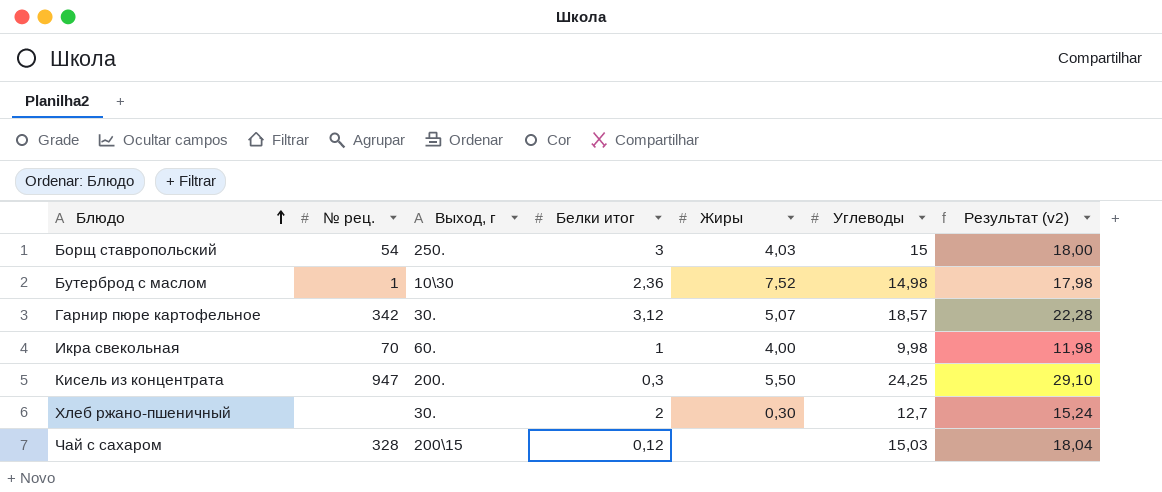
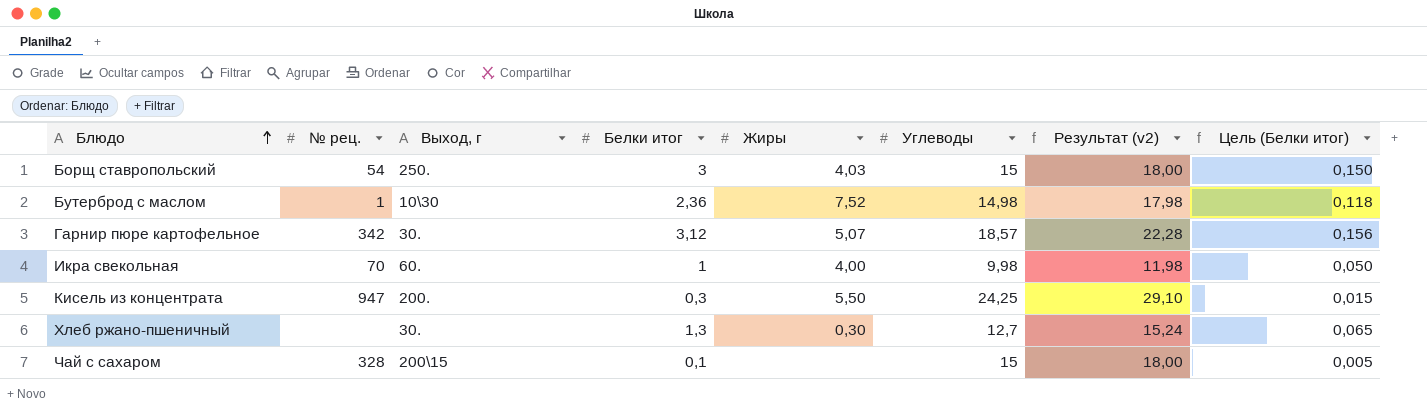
column Цель (Белки итог) | formula: none -> [Белки итог] * 0,05
Хлеб ржано-пшеничный | Белки итог: 2 -> 1,3
Чай с сахаром | Белки итог: 0,12 -> 0,1
Чай с сахаром | Углеводы: 15,03 -> 15
Чай с сахаром | Результат (v2): 18,04 -> 18,00

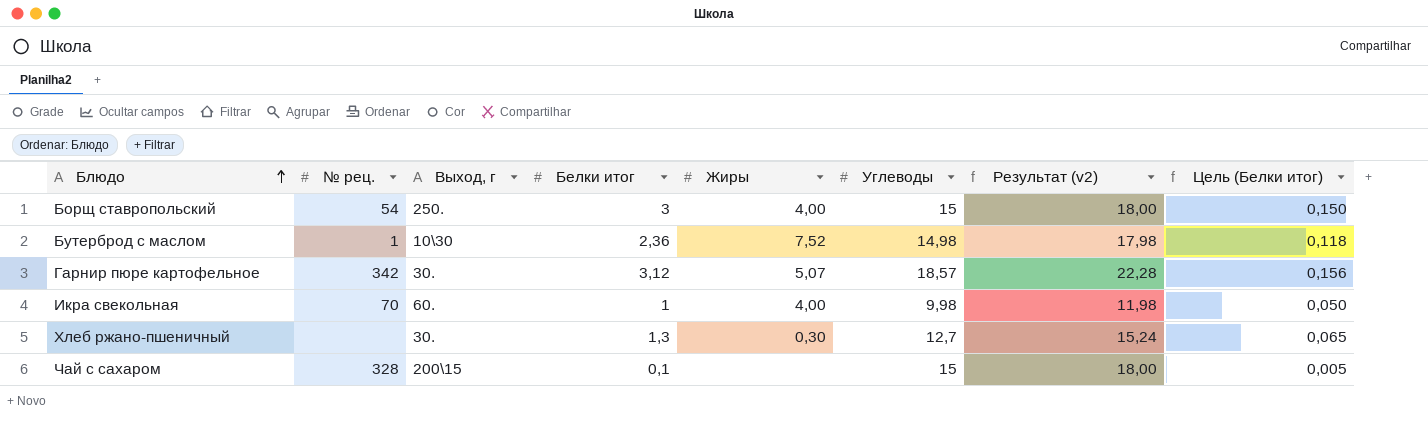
row Кисель из концентрата: 947 | 200. | 0,3 | 5,50 | 24,25 | 29,10 | 0,015 -> none
Борщ ставропольский | Жиры: 4,03 -> 4,00

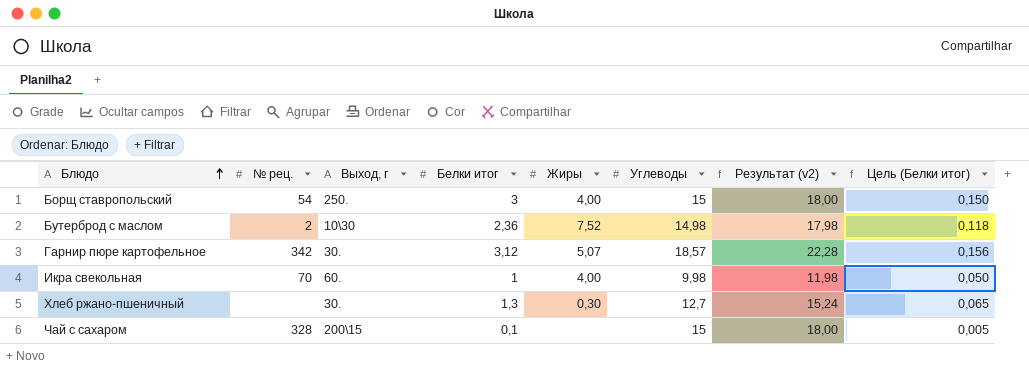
Бутерброд с маслом | № рец.: 1 -> 2

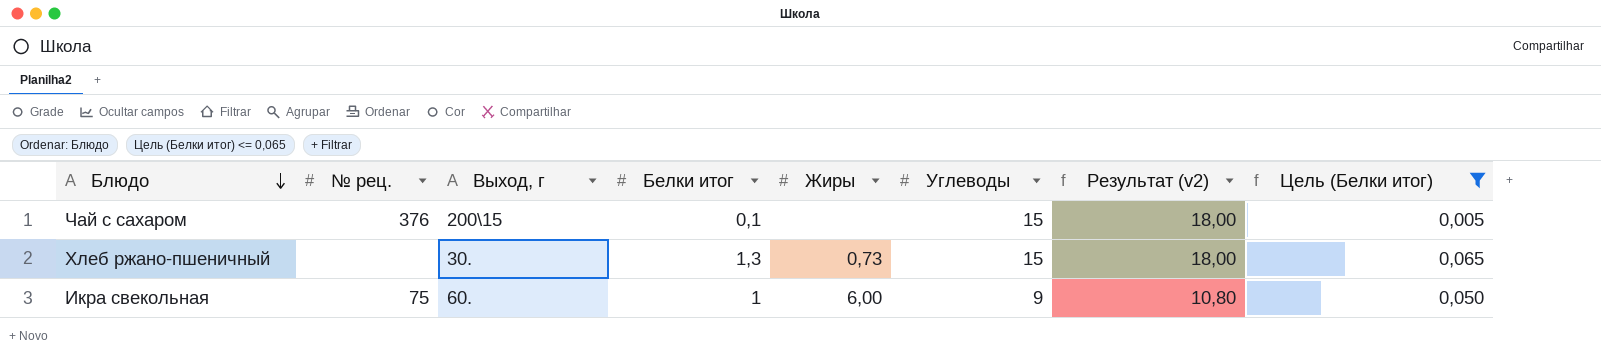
filter: none -> Цель (Белки итог) <= 0,065
row order: Блюдо ascending -> Блюдо descending
Чай с сахаром | № рец.: 328 -> 376
Хлеб ржано-пшеничный | Жиры: 0,30 -> 0,73
Хлеб ржано-пшеничный | Углеводы: 12,7 -> 15
Хлеб ржано-пшеничный | Результат (v2): 15,24 -> 18,00
Икра свекольная | № рец.: 70 -> 75
Икра свекольная | Жиры: 4,00 -> 6,00
Икра свекольная | Углеводы: 9,98 -> 9
Икра свекольная | Результат (v2): 11,98 -> 10,80

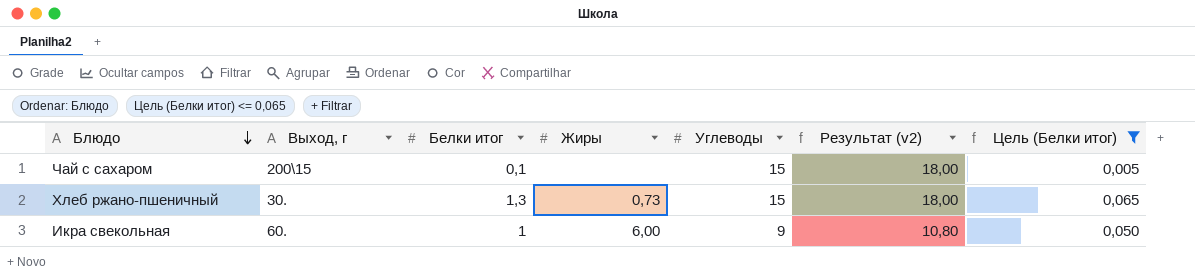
column № рец. | position: 2 -> none

